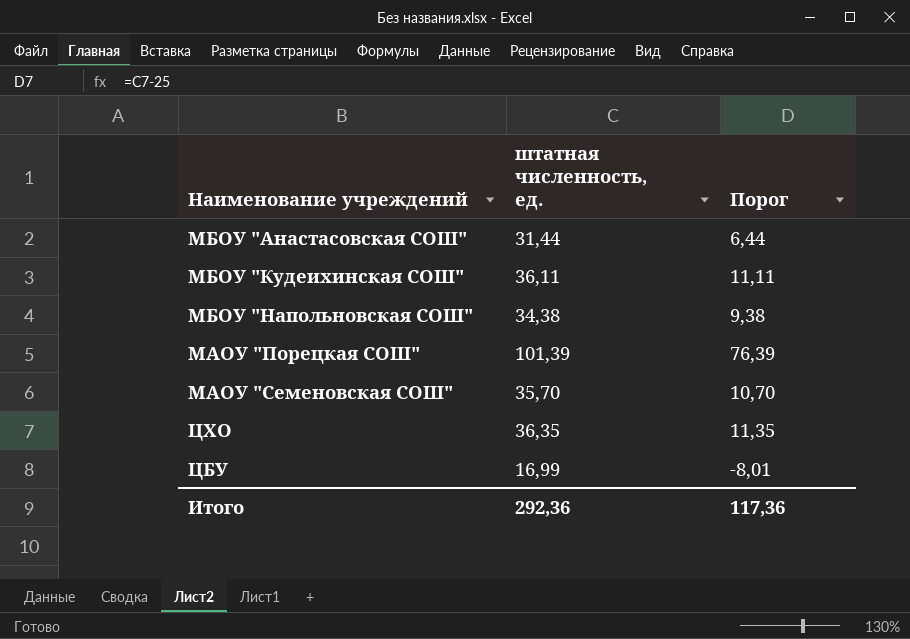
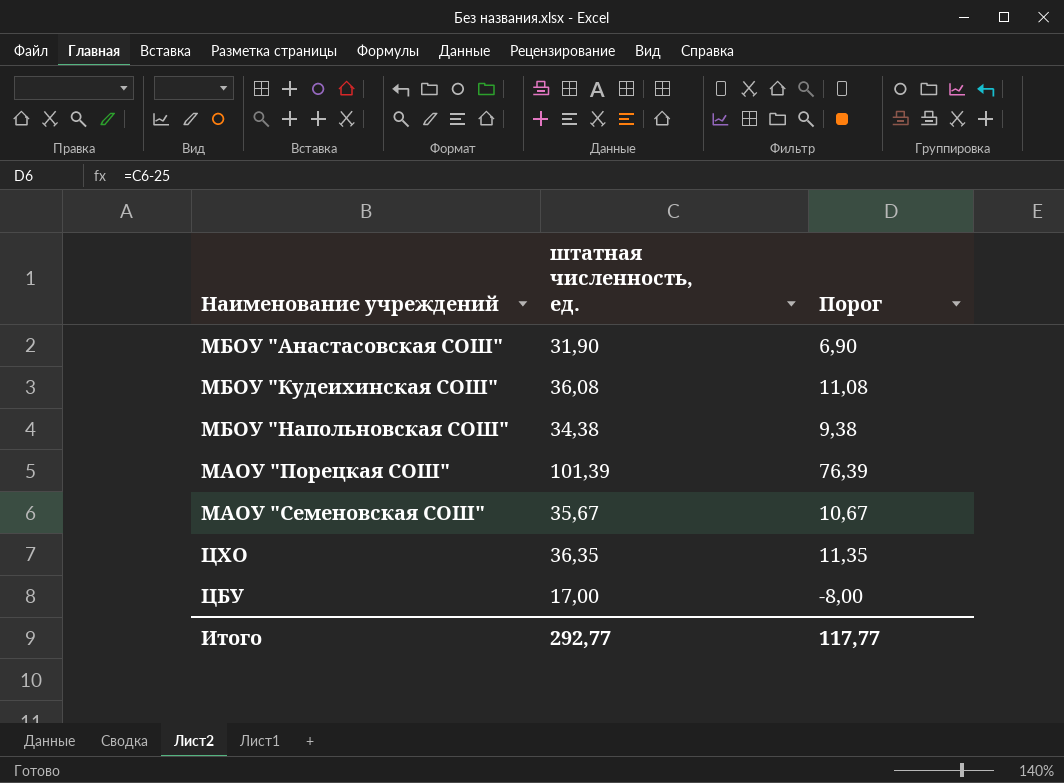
МБОУ "Анастасовская СОШ" | штатная численность, ед.: 31,44 -> 31,90
МБОУ "Анастасовская СОШ" | Порог: 6,44 -> 6,90
МБОУ "Кудеихинская СОШ" | штатная численность, ед.: 36,11 -> 36,08
МБОУ "Кудеихинская СОШ" | Порог: 11,11 -> 11,08
МАОУ "Семеновская СОШ" | штатная численность, ед.: 35,70 -> 35,67
МАОУ "Семеновская СОШ" | Порог: 10,70 -> 10,67
ЦБУ | штатная численность, ед.: 16,99 -> 17,00
ЦБУ | Порог: -8,01 -> -8,00
Итого | штатная численность, ед.: 292,36 -> 292,77
Итого | Порог: 117,36 -> 117,77

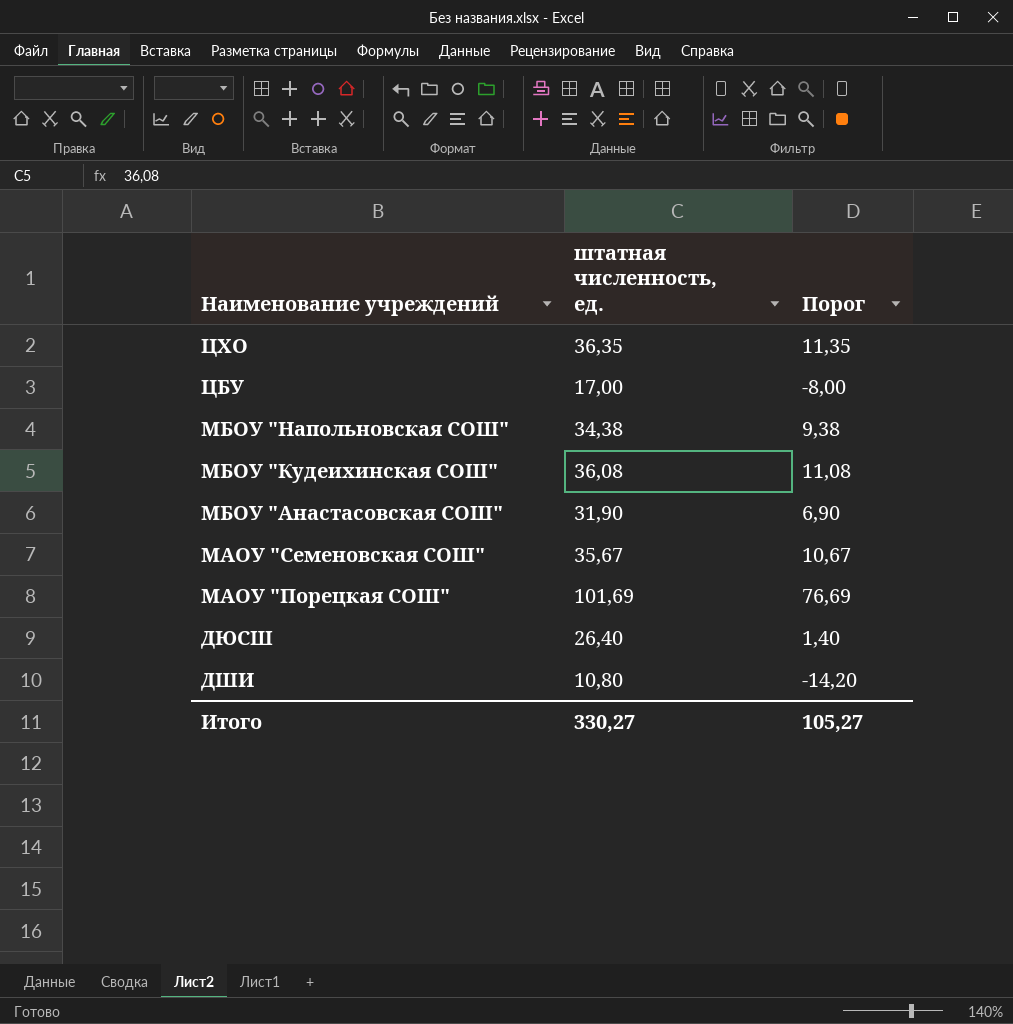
row order: none -> Наименование учреждений descending
МАОУ "Порецкая СОШ" | штатная численность, ед.: 101,39 -> 101,69
МАОУ "Порецкая СОШ" | Порог: 76,39 -> 76,69
row ДЮСШ: none -> 26,40 | 1,40
row ДШИ: none -> 10,80 | -14,20
Итого | штатная численность, ед.: 292,77 -> 330,27
Итого | Порог: 117,77 -> 105,27

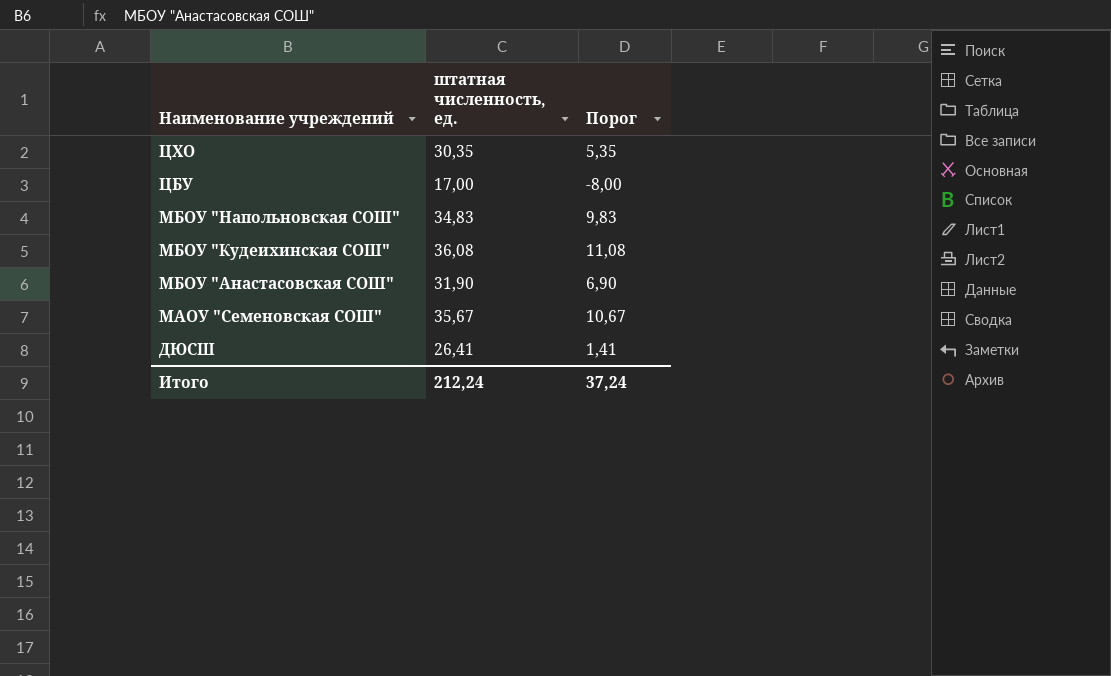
row МАОУ "Порецкая СОШ": 101,69 | 76,69 -> none
row ДШИ: 10,80 | -14,20 -> none
ЦХО | штатная численность, ед.: 36,35 -> 30,35
ЦХО | Порог: 11,35 -> 5,35
МБОУ "Напольновская СОШ" | штатная численность, ед.: 34,38 -> 34,83
МБОУ "Напольновская СОШ" | Порог: 9,38 -> 9,83
ДЮСШ | штатная численность, ед.: 26,40 -> 26,41
ДЮСШ | Порог: 1,40 -> 1,41
Итого | штатная численность, ед.: 330,27 -> 212,24
Итого | Порог: 105,27 -> 37,24

